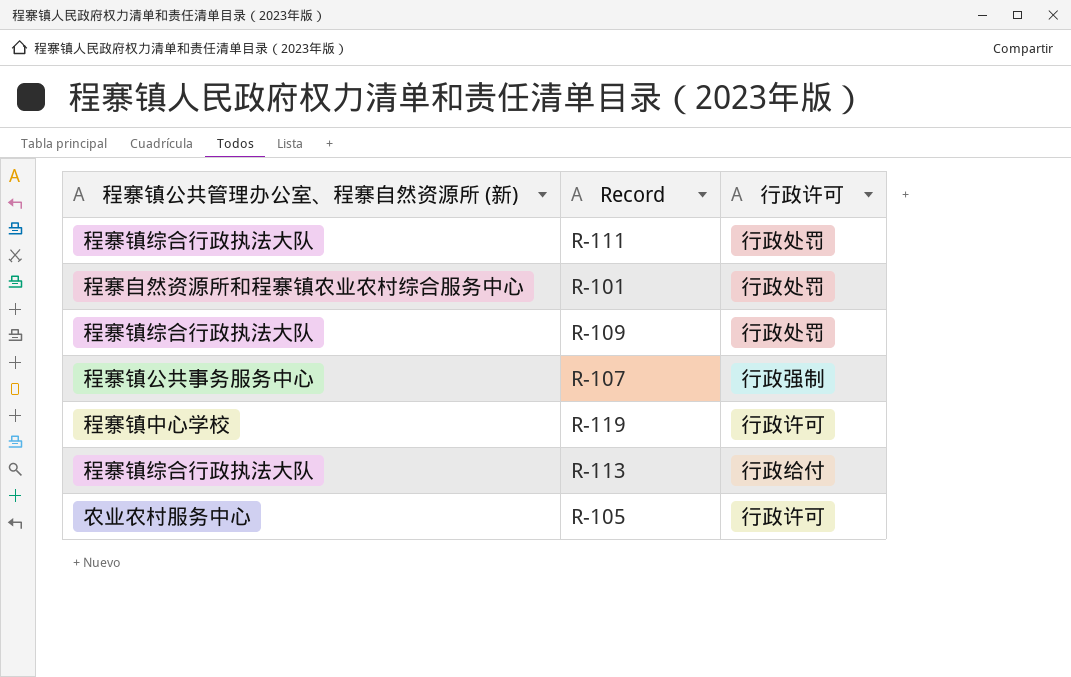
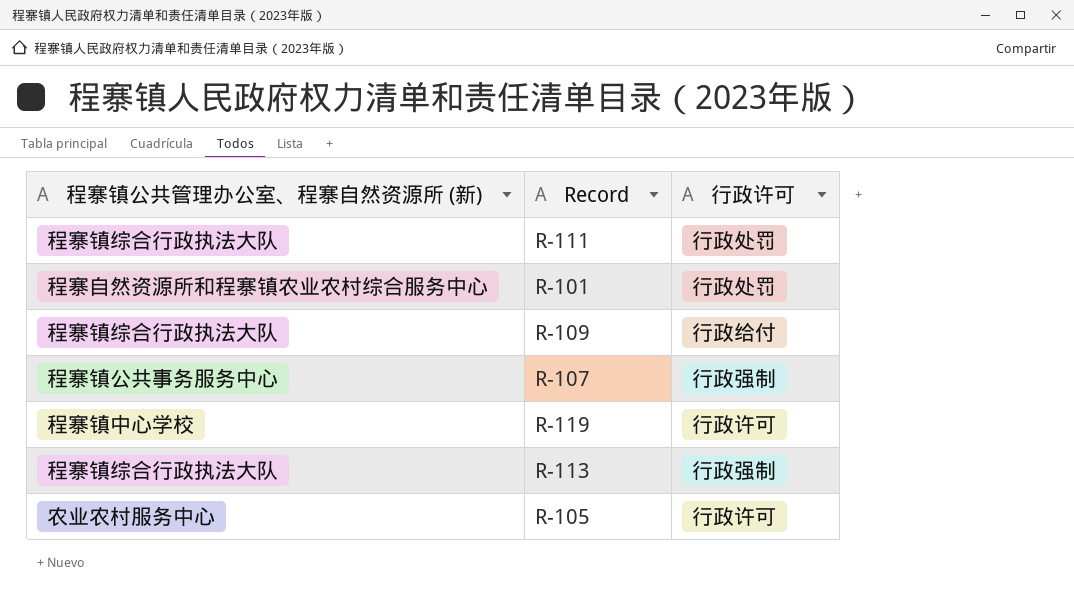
R-109 | 行政许可: 行政处罚 -> 行政给付
R-113 | 行政许可: 行政给付 -> 行政强制

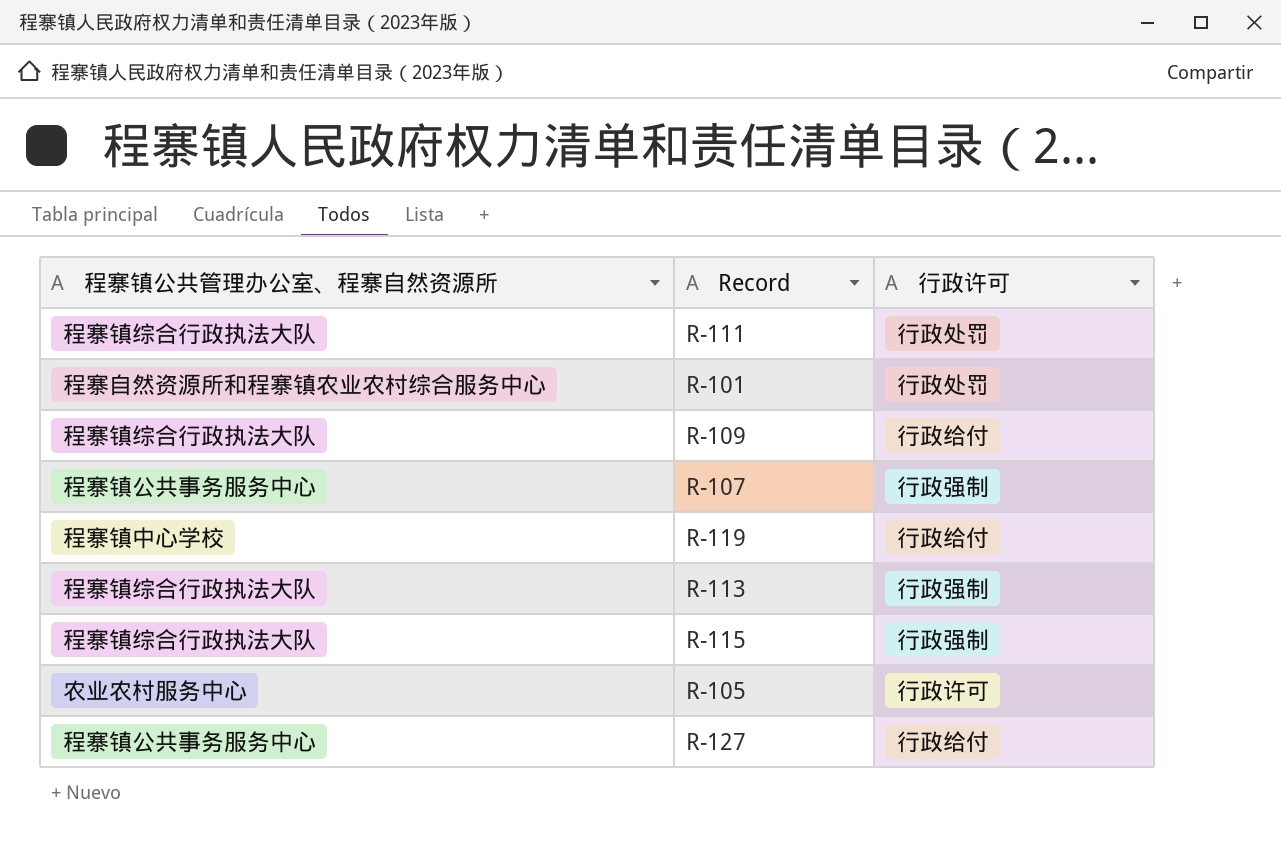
column name: 程寨镇公共管理办公室、程寨自然资源所 (新) -> 程寨镇公共管理办公室、程寨自然资源所
R-119 | 行政许可: 行政许可 -> 行政给付
row R-115: none -> 程寨镇综合行政执法大队 | 行政强制
row R-127: none -> 程寨镇公共事务服务中心 | 行政给付

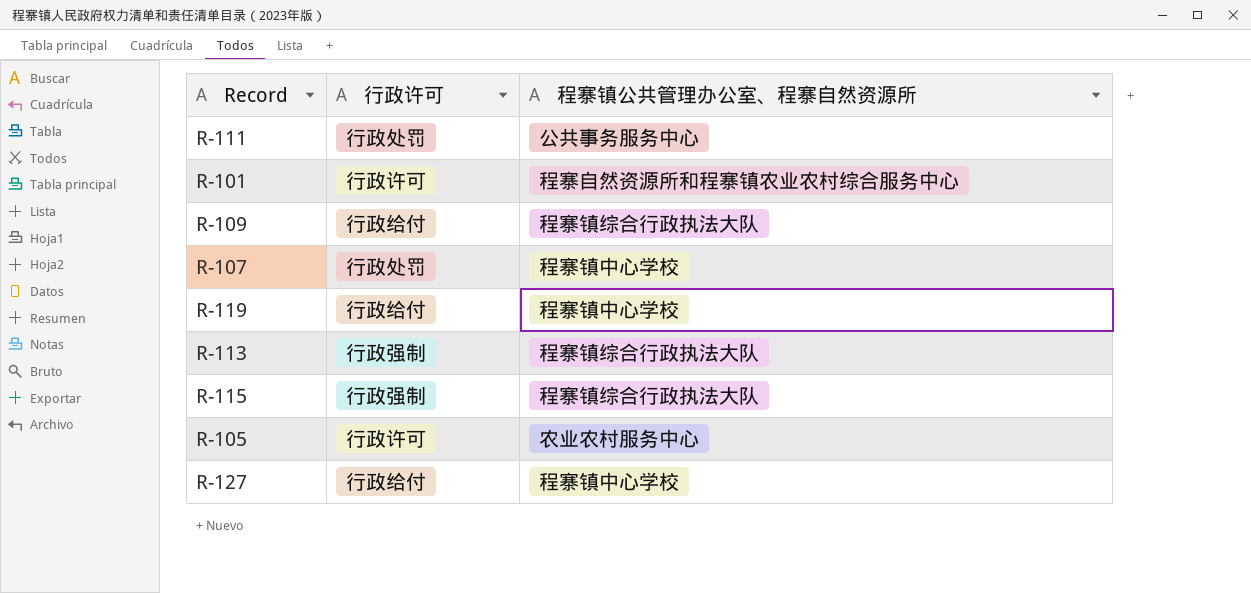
column 程寨镇公共管理办公室、程寨自然资源所 | position: 1 -> 3
R-111 | 程寨镇公共管理办公室、程寨自然资源所: 程寨镇综合行政执法大队 -> 公共事务服务中心
R-101 | 行政许可: 行政处罚 -> 行政许可
R-107 | 行政许可: 行政强制 -> 行政处罚
R-107 | 程寨镇公共管理办公室、程寨自然资源所: 程寨镇公共事务服务中心 -> 程寨镇中心学校
R-127 | 程寨镇公共管理办公室、程寨自然资源所: 程寨镇公共事务服务中心 -> 程寨镇中心学校

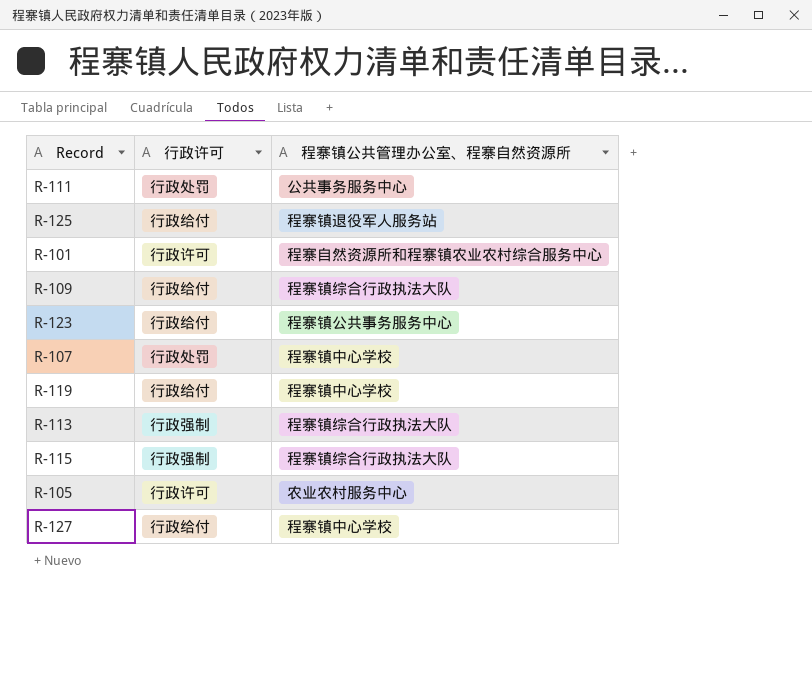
row R-125: none -> 行政给付 | 程寨镇退役军人服务站
row R-123: none -> 行政给付 | 程寨镇公共事务服务中心

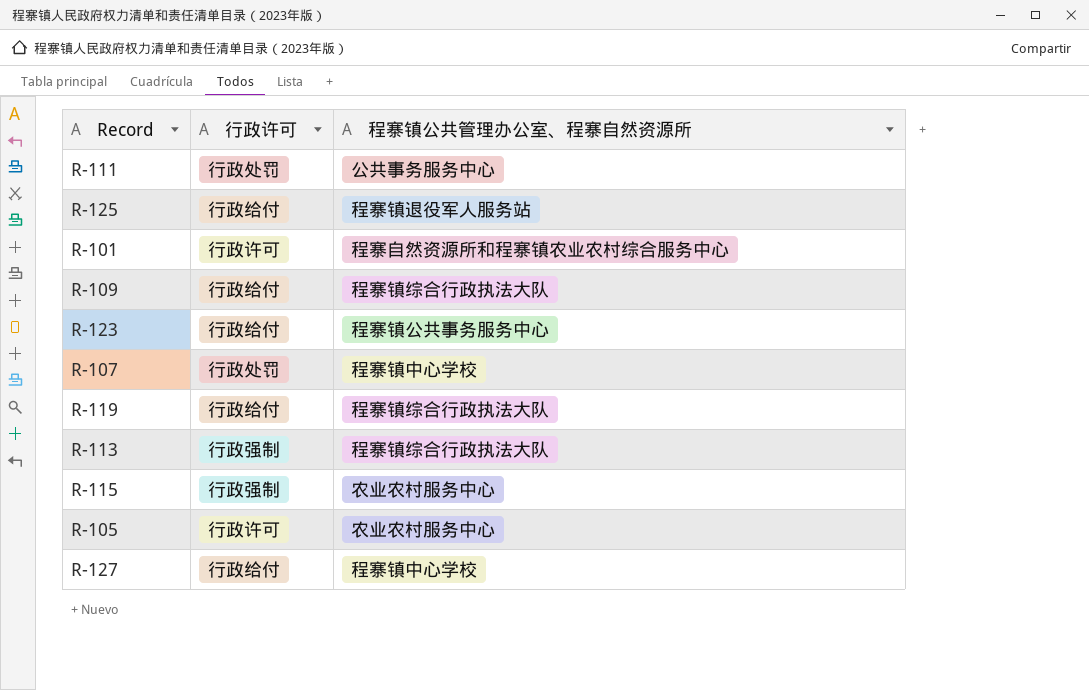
R-119 | 程寨镇公共管理办公室、程寨自然资源所: 程寨镇中心学校 -> 程寨镇综合行政执法大队
R-115 | 程寨镇公共管理办公室、程寨自然资源所: 程寨镇综合行政执法大队 -> 农业农村服务中心

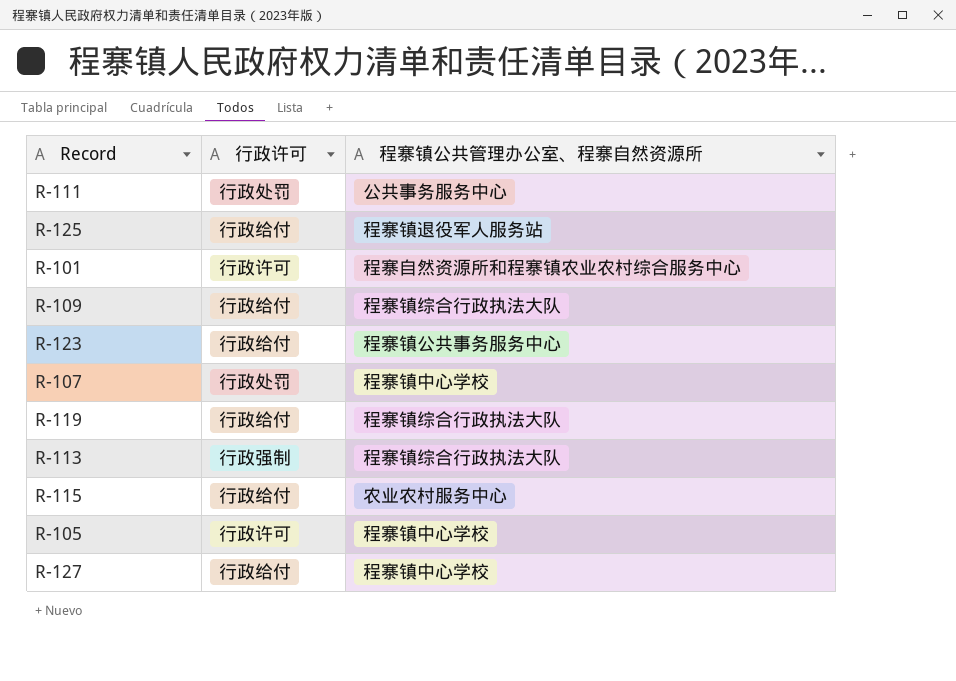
R-115 | 行政许可: 行政强制 -> 行政给付
R-105 | 程寨镇公共管理办公室、程寨自然资源所: 农业农村服务中心 -> 程寨镇中心学校

